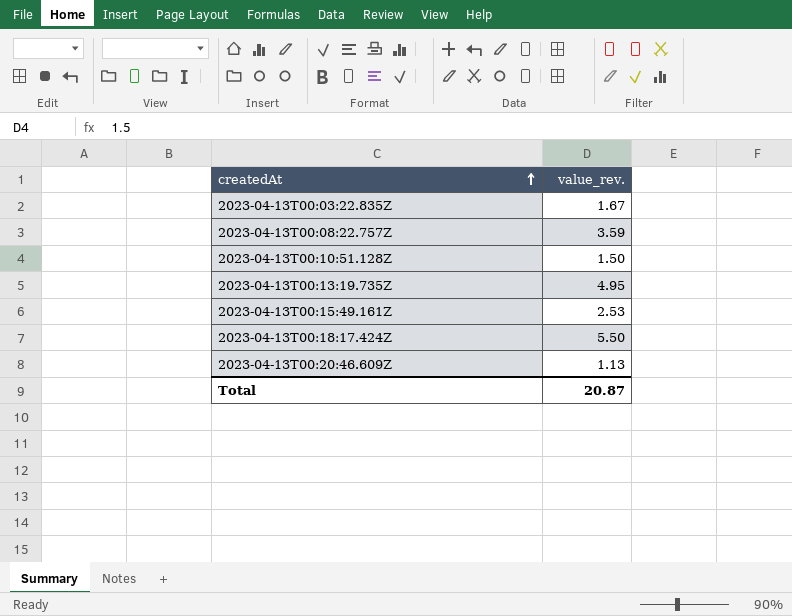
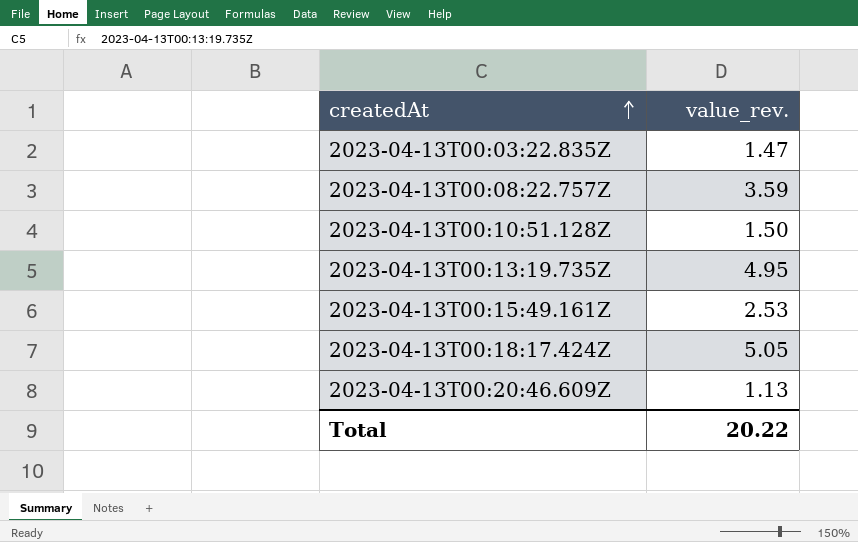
2023-04-13T00:03:22.835Z | value_rev.: 1.67 -> 1.47
2023-04-13T00:18:17.424Z | value_rev.: 5.50 -> 5.05
Total | value_rev.: 20.87 -> 20.22

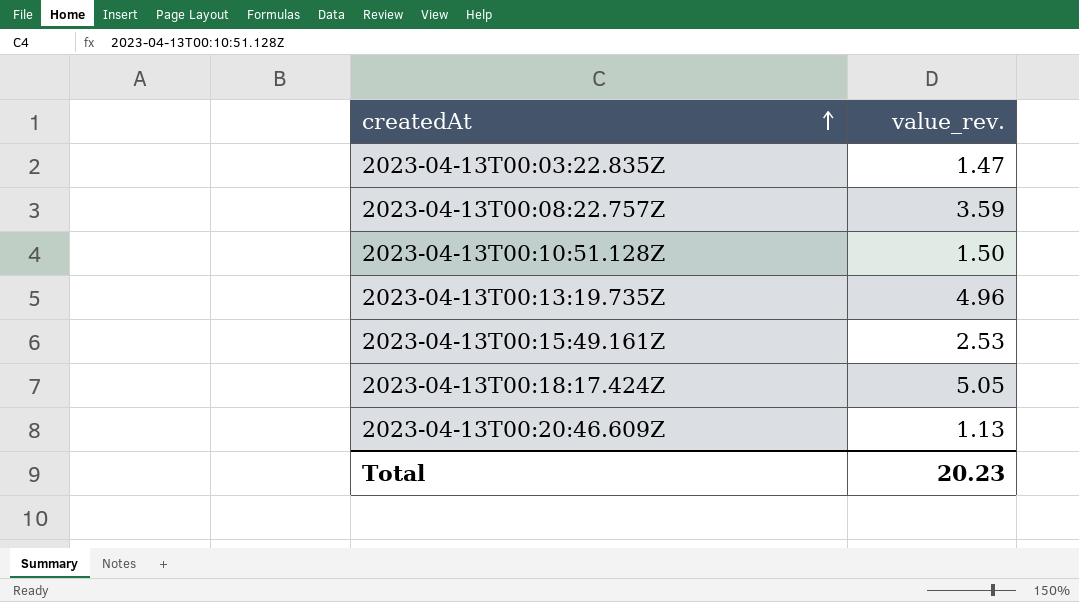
2023-04-13T00:13:19.735Z | value_rev.: 4.95 -> 4.96
Total | value_rev.: 20.22 -> 20.23

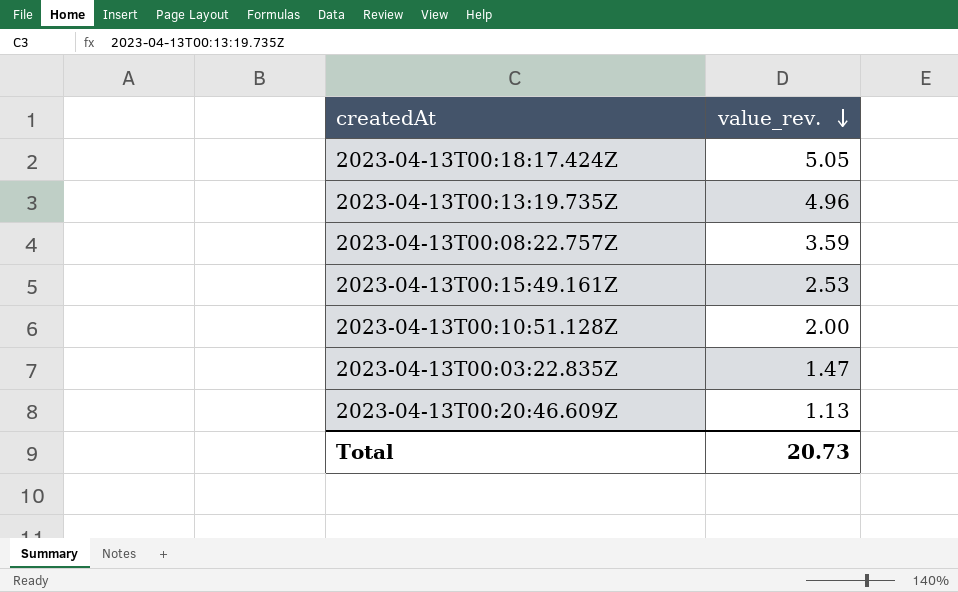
row order: createdAt ascending -> value_rev. descending
2023-04-13T00:10:51.128Z | value_rev.: 1.50 -> 2.00
Total | value_rev.: 20.23 -> 20.73

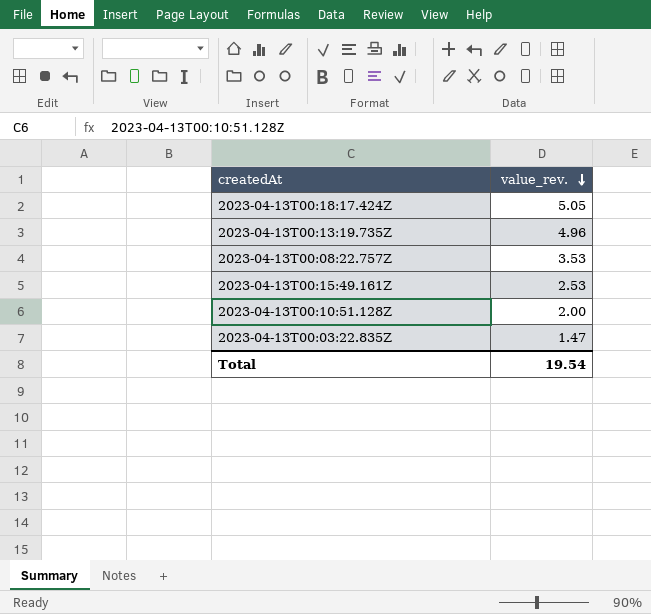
row 2023-04-13T00:20:46.609Z: 1.13 -> none
2023-04-13T00:08:22.757Z | value_rev.: 3.59 -> 3.53
Total | value_rev.: 20.73 -> 19.54

